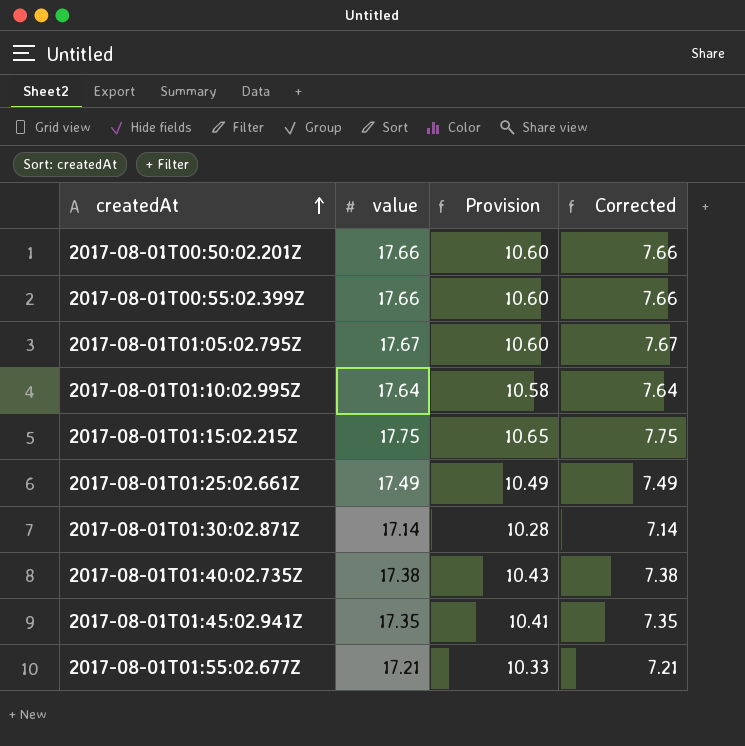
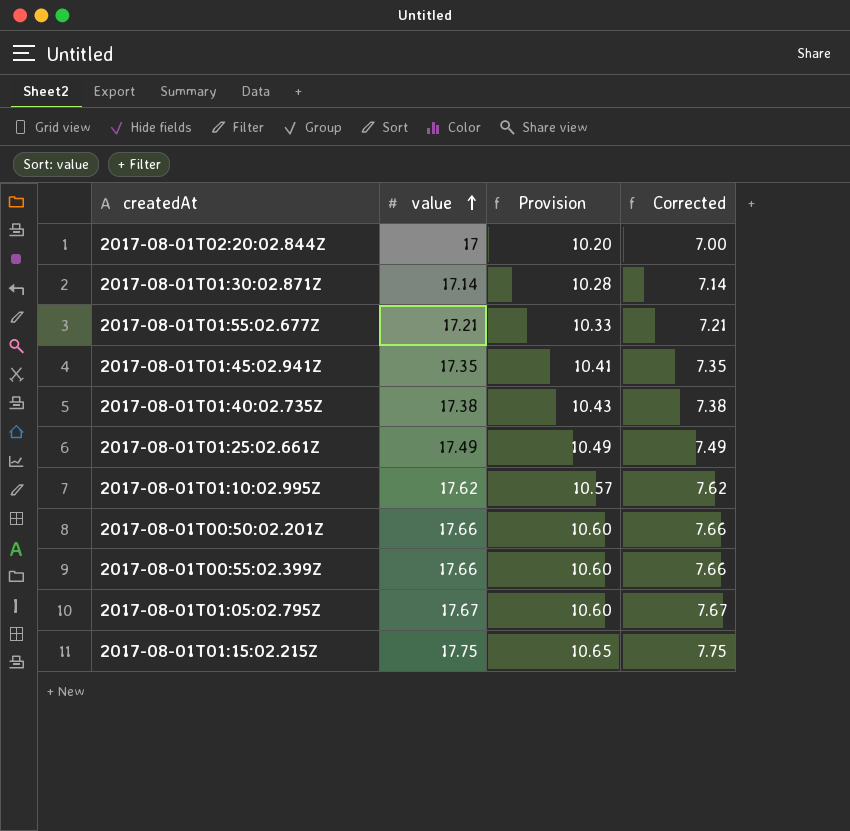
row order: createdAt ascending -> value ascending
row 2017-08-01T02:20:02.844Z: none -> 17 | 10.20 | 7.00
2017-08-01T01:10:02.995Z | value: 17.64 -> 17.62
2017-08-01T01:10:02.995Z | Provision: 10.58 -> 10.57
2017-08-01T01:10:02.995Z | Corrected: 7.64 -> 7.62

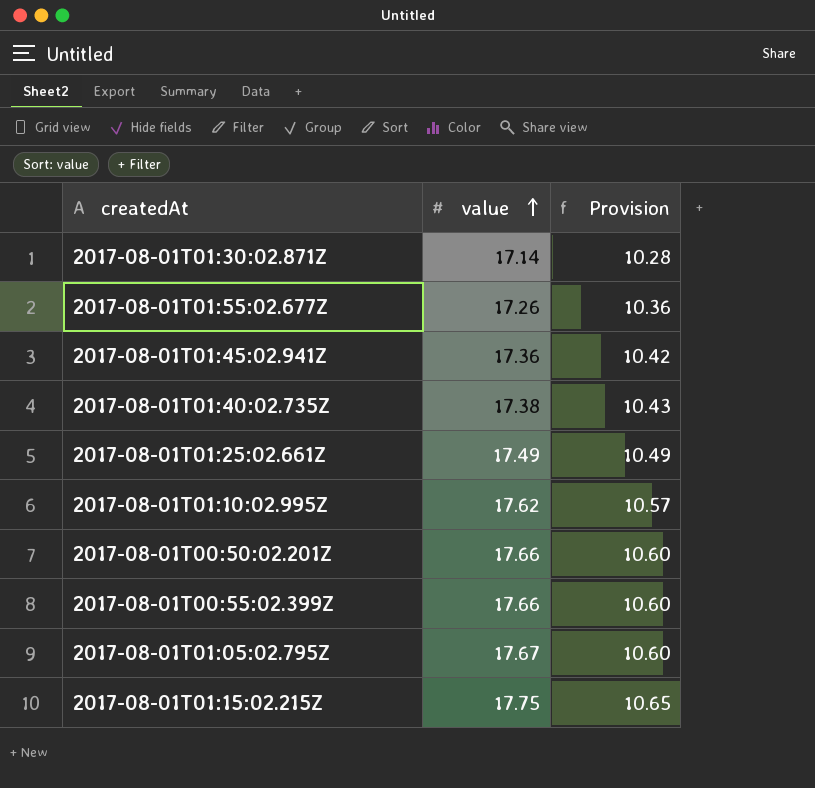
column Corrected | formula: [value] - 10 -> none
row 2017-08-01T02:20:02.844Z: 17 | 10.20 | 7.00 -> none
2017-08-01T01:55:02.677Z | value: 17.21 -> 17.26
2017-08-01T01:55:02.677Z | Provision: 10.33 -> 10.36
2017-08-01T01:45:02.941Z | value: 17.35 -> 17.36
2017-08-01T01:45:02.941Z | Provision: 10.41 -> 10.42

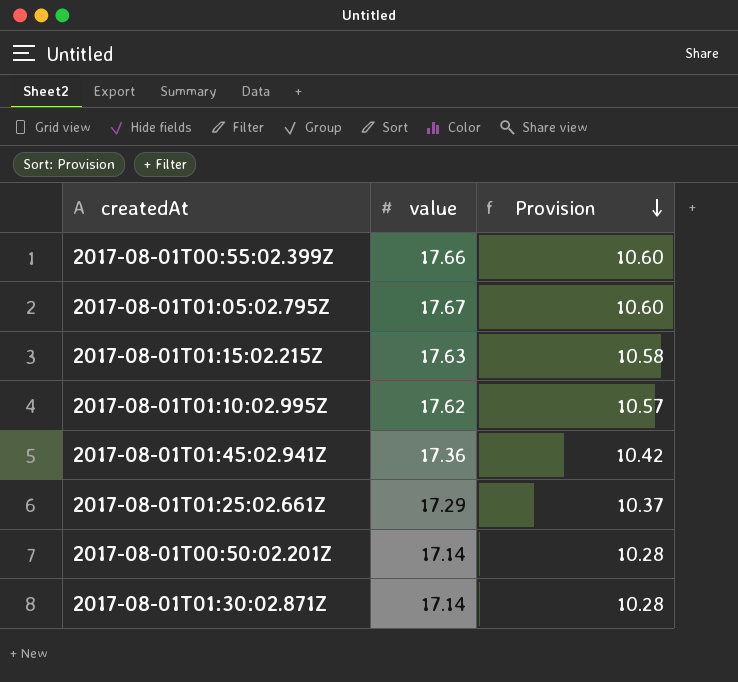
row order: value ascending -> Provision descending
row 2017-08-01T01:55:02.677Z: 17.26 | 10.36 -> none
row 2017-08-01T01:40:02.735Z: 17.38 | 10.43 -> none
2017-08-01T01:15:02.215Z | value: 17.75 -> 17.63
2017-08-01T01:15:02.215Z | Provision: 10.65 -> 10.58
2017-08-01T01:25:02.661Z | value: 17.49 -> 17.29
2017-08-01T01:25:02.661Z | Provision: 10.49 -> 10.37
2017-08-01T00:50:02.201Z | value: 17.66 -> 17.14
2017-08-01T00:50:02.201Z | Provision: 10.60 -> 10.28

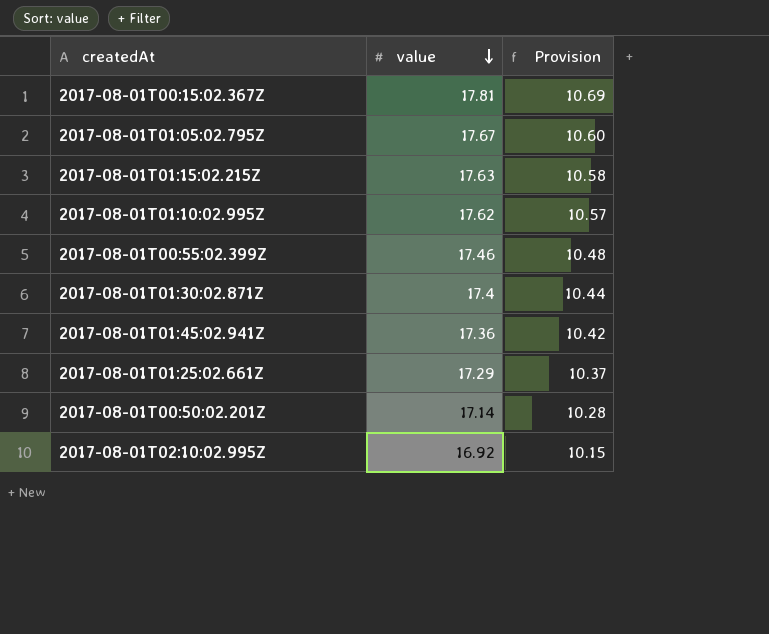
row order: Provision descending -> value descending
row 2017-08-01T00:15:02.367Z: none -> 17.81 | 10.69
2017-08-01T00:55:02.399Z | value: 17.66 -> 17.46
2017-08-01T00:55:02.399Z | Provision: 10.60 -> 10.48
2017-08-01T01:30:02.871Z | value: 17.14 -> 17.4
2017-08-01T01:30:02.871Z | Provision: 10.28 -> 10.44
row 2017-08-01T02:10:02.995Z: none -> 16.92 | 10.15

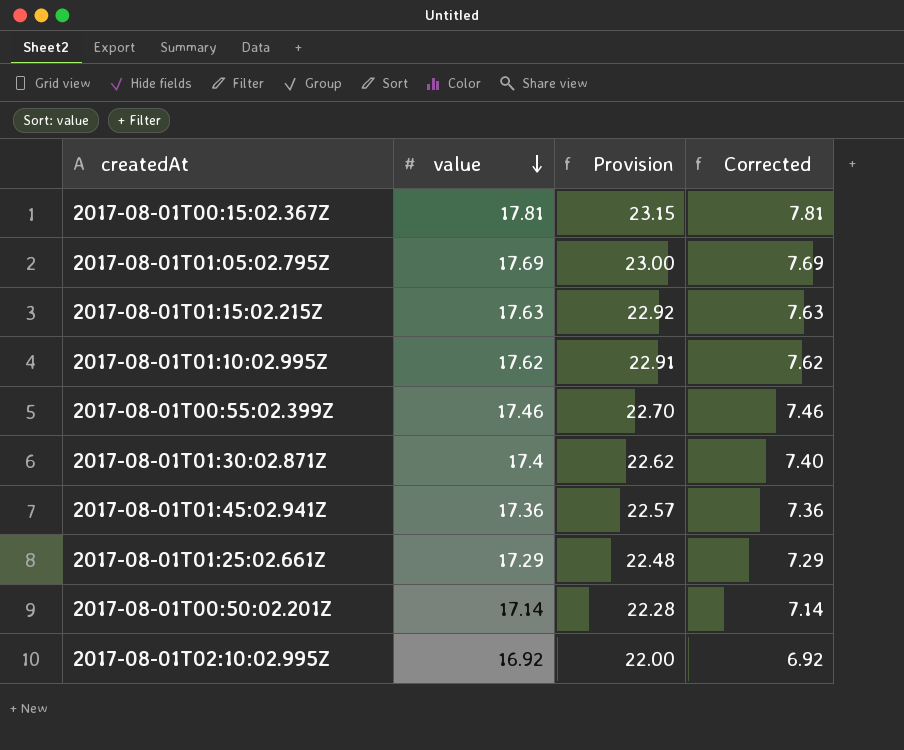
column Provision | formula: [value] * 0.6 -> [value] * 1.3
column Corrected | formula: none -> [value] - 10
2017-08-01T01:05:02.795Z | value: 17.67 -> 17.69

